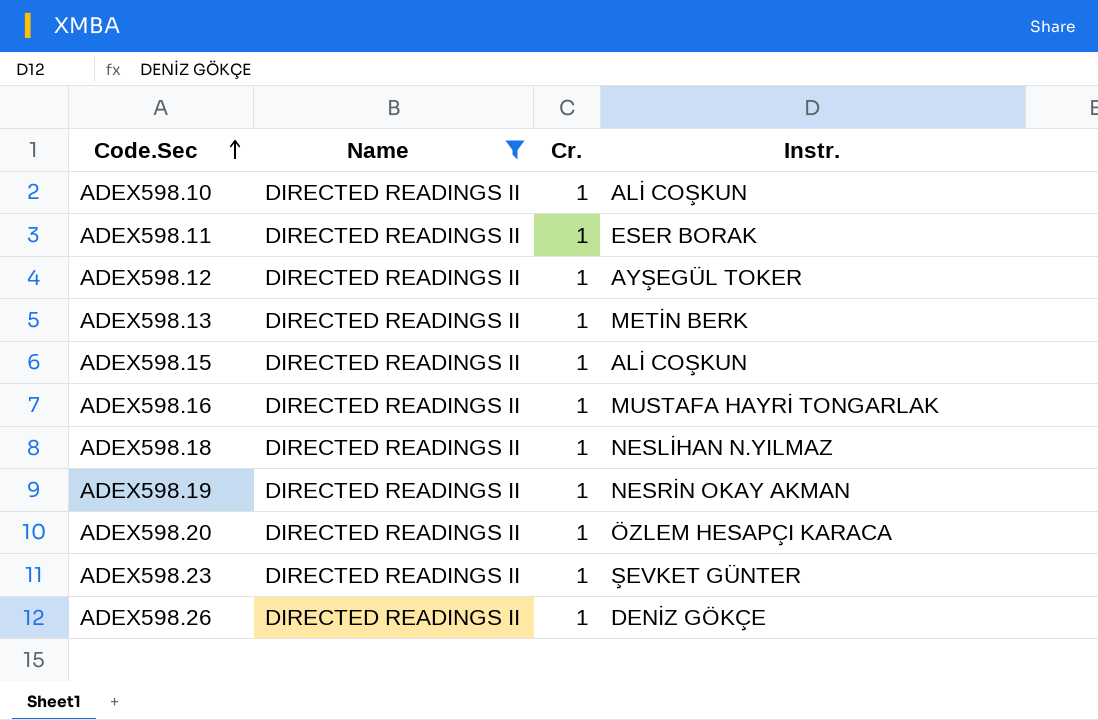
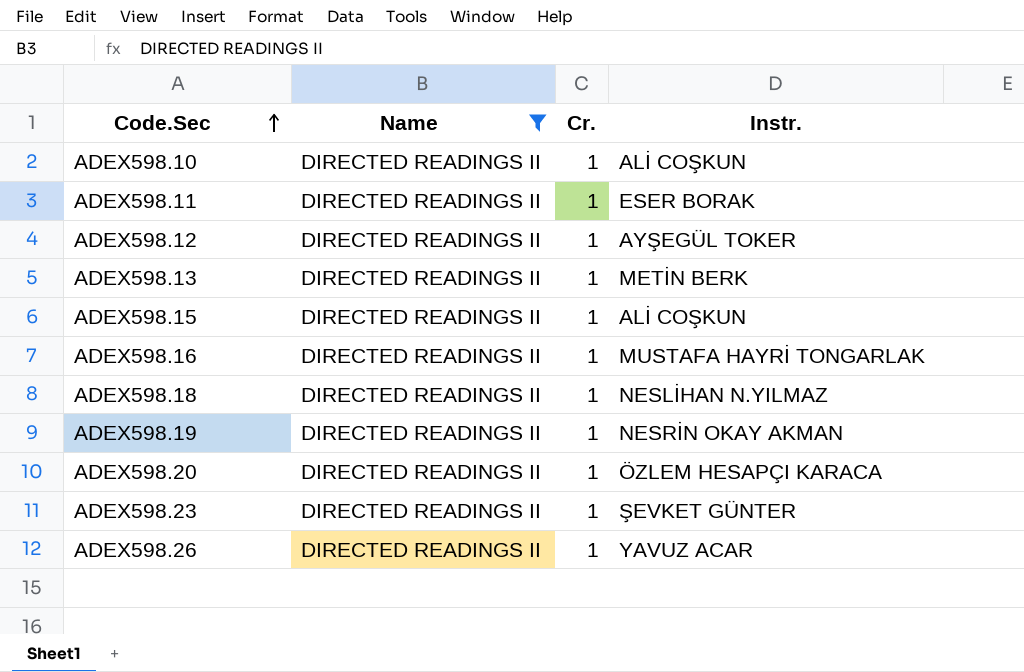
ADEX598.26 | Instr.: DENİZ GÖKÇE -> YAVUZ ACAR

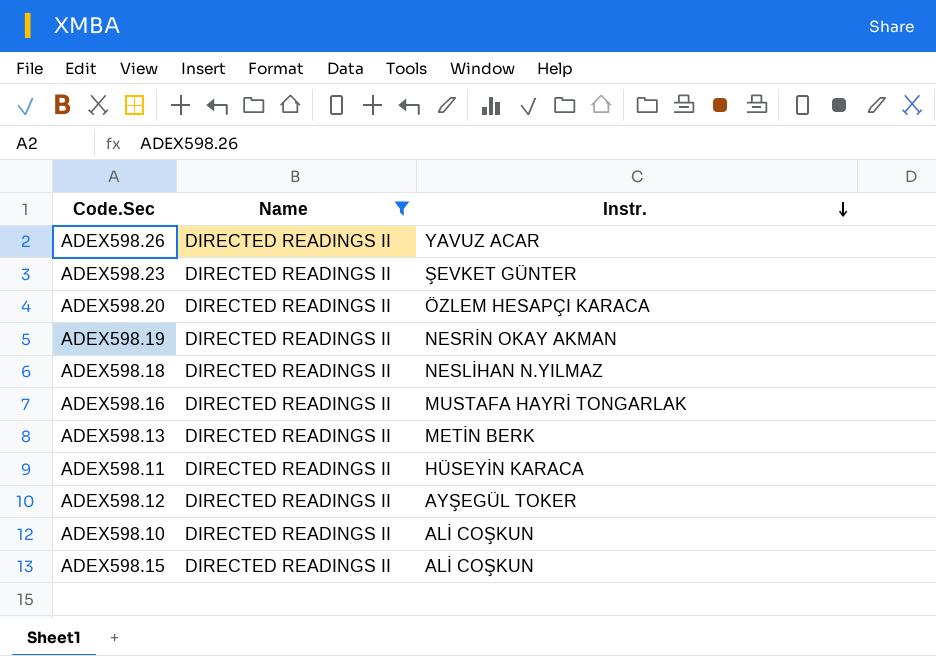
row order: Code.Sec ascending -> Instr. descending
column Cr. | position: 3 -> none
ADEX598.11 | Instr.: ESER BORAK -> HÜSEYİN KARACA

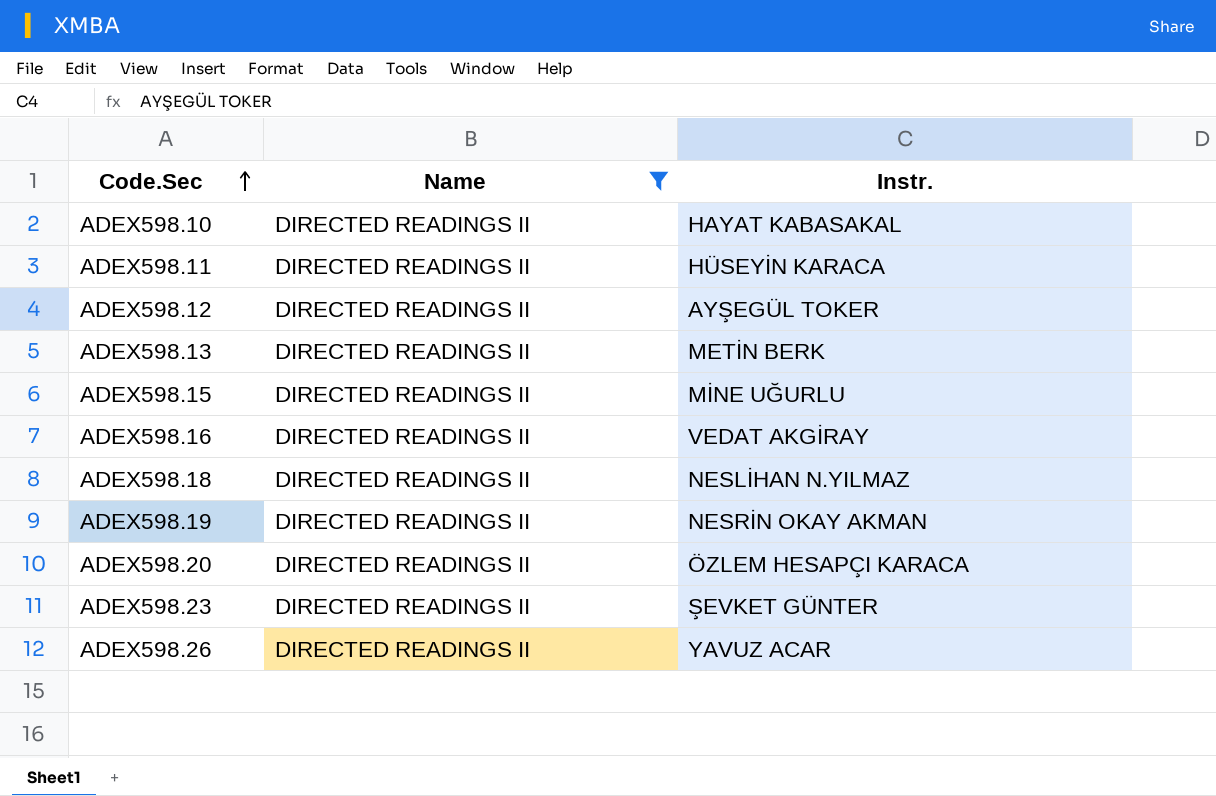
row order: Instr. descending -> Code.Sec ascending
ADEX598.10 | Instr.: ALİ COŞKUN -> HAYAT KABASAKAL
ADEX598.15 | Instr.: ALİ COŞKUN -> MİNE UĞURLU
ADEX598.16 | Instr.: MUSTAFA HAYRİ TONGARLAK -> VEDAT AKGİRAY

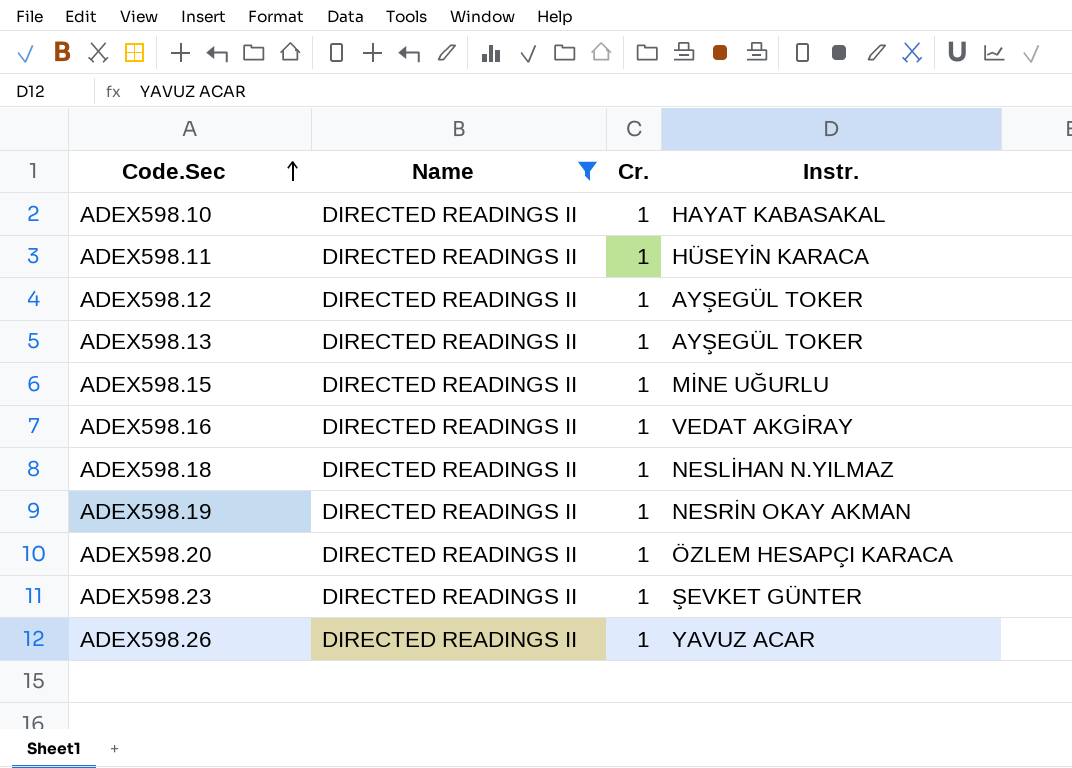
column Cr. | position: none -> 3
ADEX598.13 | Instr.: METİN BERK -> AYŞEGÜL TOKER

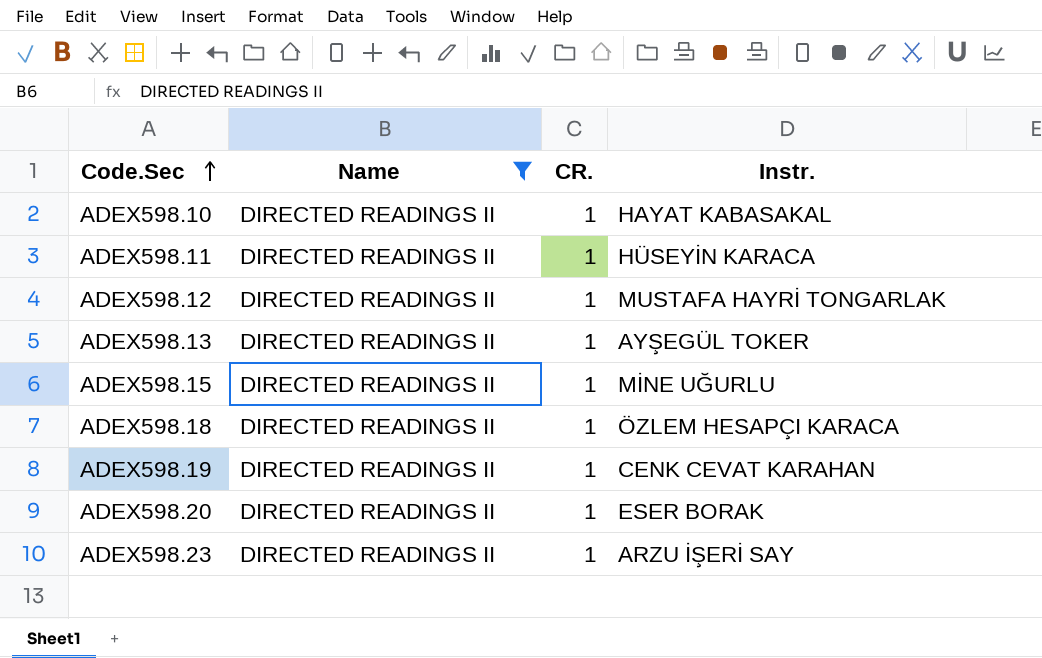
column name: Cr. -> CR.
row ADEX598.16: DIRECTED READINGS II | 1 | VEDAT AKGİRAY -> none
row ADEX598.26: DIRECTED READINGS II | 1 | YAVUZ ACAR -> none
ADEX598.12 | Instr.: AYŞEGÜL TOKER -> MUSTAFA HAYRİ TONGARLAK
ADEX598.18 | Instr.: NESLİHAN N.YILMAZ -> ÖZLEM HESAPÇI KARACA
ADEX598.19 | Instr.: NESRİN OKAY AKMAN -> CENK CEVAT KARAHAN
ADEX598.20 | Instr.: ÖZLEM HESAPÇI KARACA -> ESER BORAK
ADEX598.23 | Instr.: ŞEVKET GÜNTER -> ARZU İŞERİ SAY

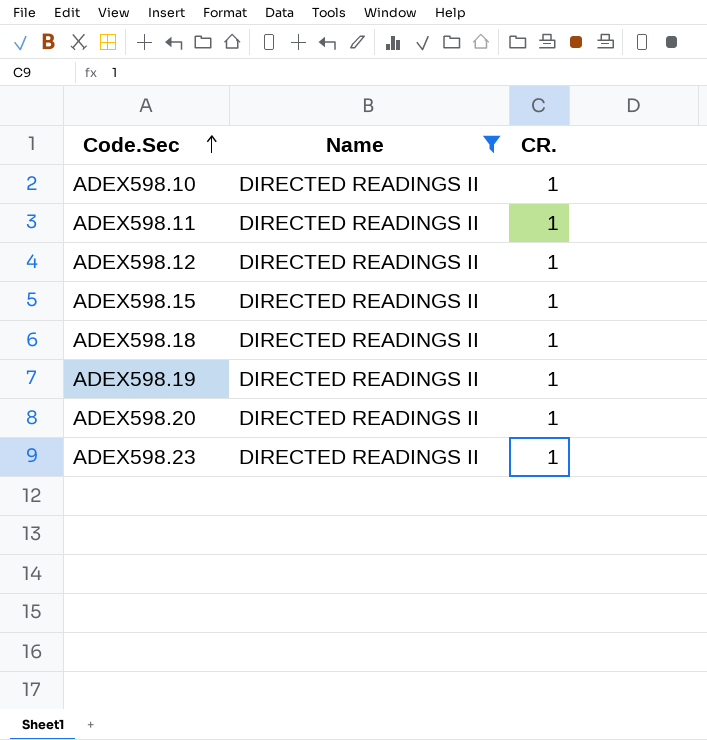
column Instr. | position: 4 -> none
row ADEX598.13: DIRECTED READINGS II | 1 | AYŞEGÜL TOKER -> none

